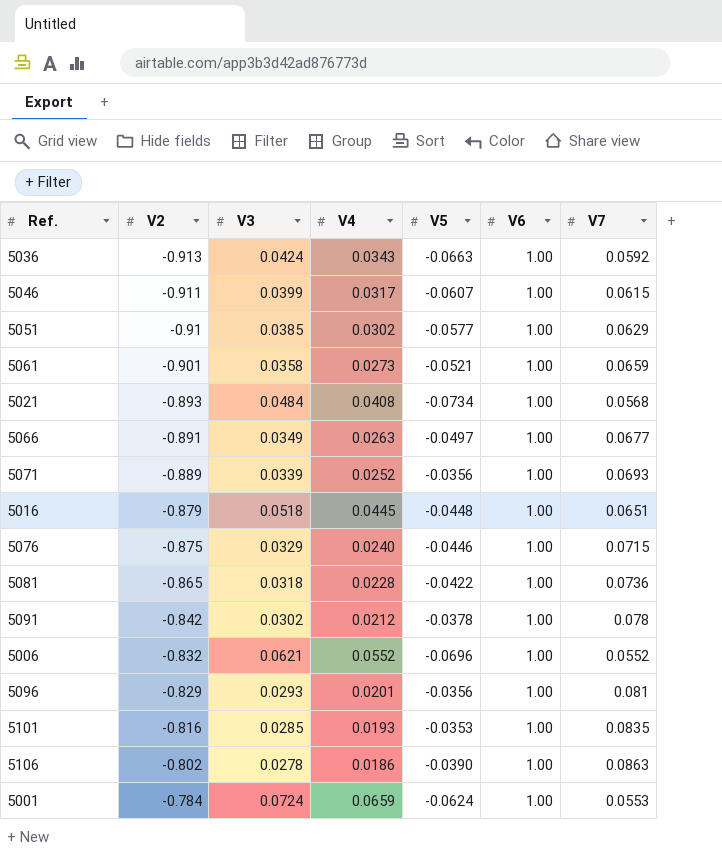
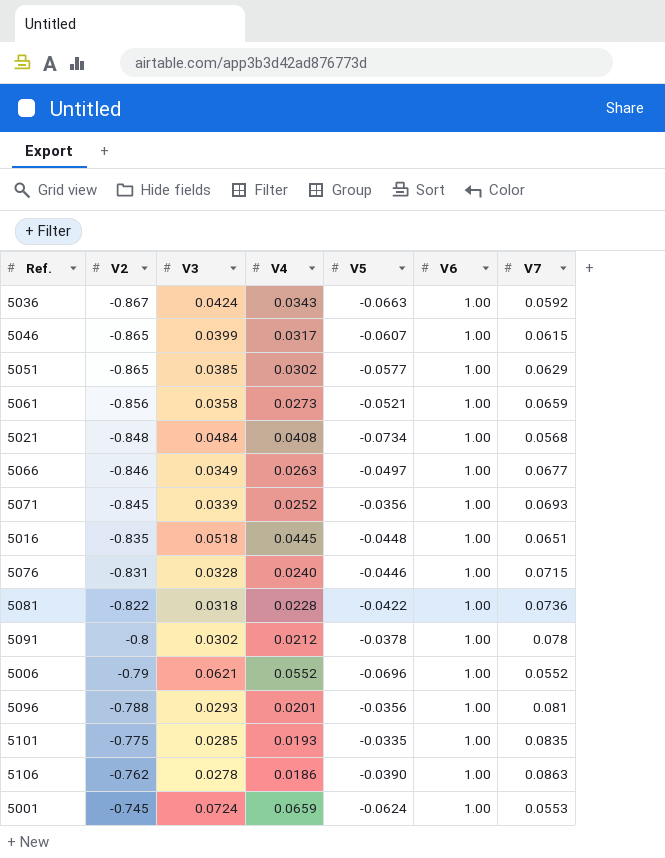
5036 | V2: -0.913 -> -0.867
5046 | V2: -0.911 -> -0.865
5051 | V2: -0.91 -> -0.865
5061 | V2: -0.901 -> -0.856
5021 | V2: -0.893 -> -0.848
5066 | V2: -0.891 -> -0.846
5071 | V2: -0.889 -> -0.845
5016 | V2: -0.879 -> -0.835
5076 | V2: -0.875 -> -0.831
5076 | V3: 0.0329 -> 0.0328
5081 | V2: -0.865 -> -0.822
5091 | V2: -0.842 -> -0.8
5006 | V2: -0.832 -> -0.79
5096 | V2: -0.829 -> -0.788
5101 | V2: -0.816 -> -0.775
5101 | V5: -0.0353 -> -0.0335
5106 | V2: -0.802 -> -0.762
5001 | V2: -0.784 -> -0.745

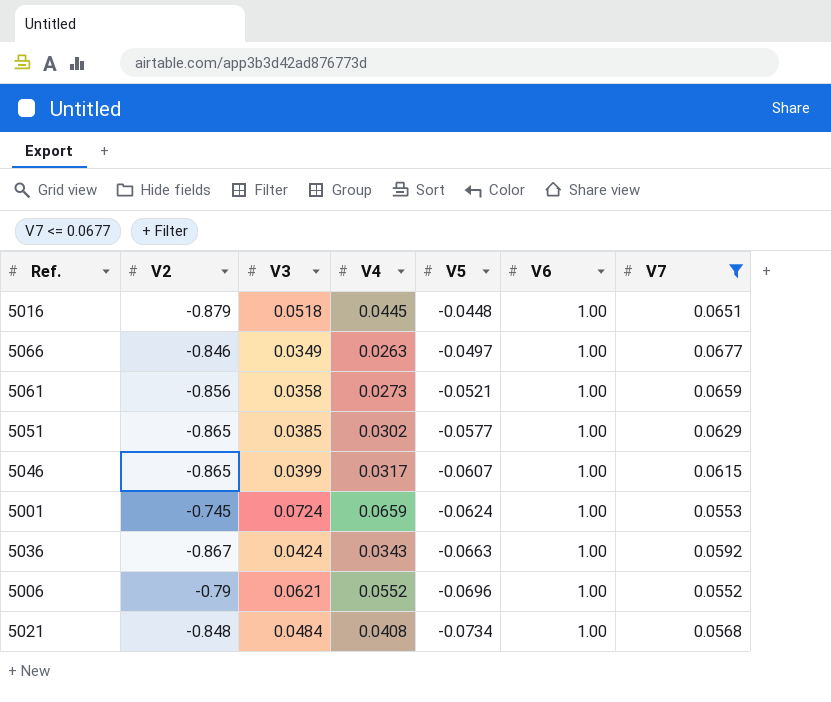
filter: none -> V7 <= 0.0677
row order: V2 ascending -> V5 descending
5016 | V2: -0.835 -> -0.879

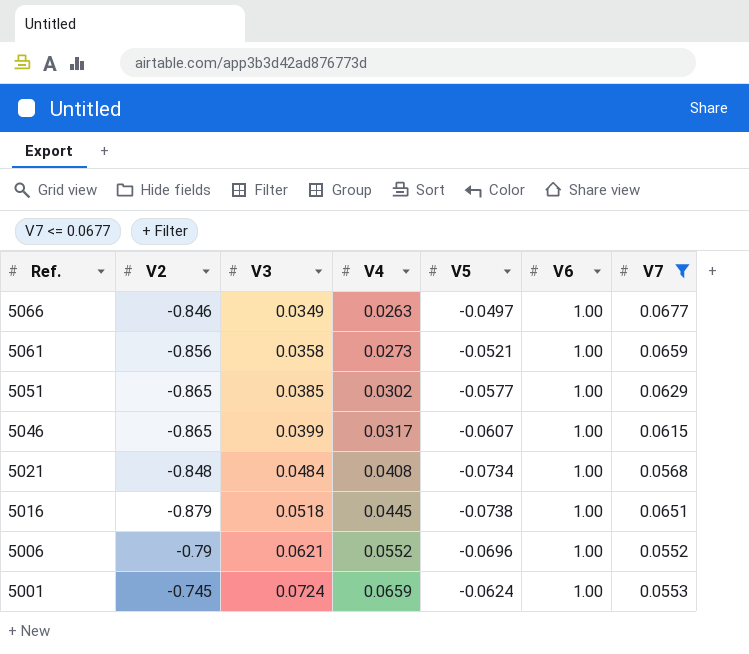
row order: V5 descending -> Ref. descending
row 5036: -0.867 | 0.0424 | 0.0343 | -0.0663 | 1.00 | 0.0592 -> none
5016 | V5: -0.0448 -> -0.0738

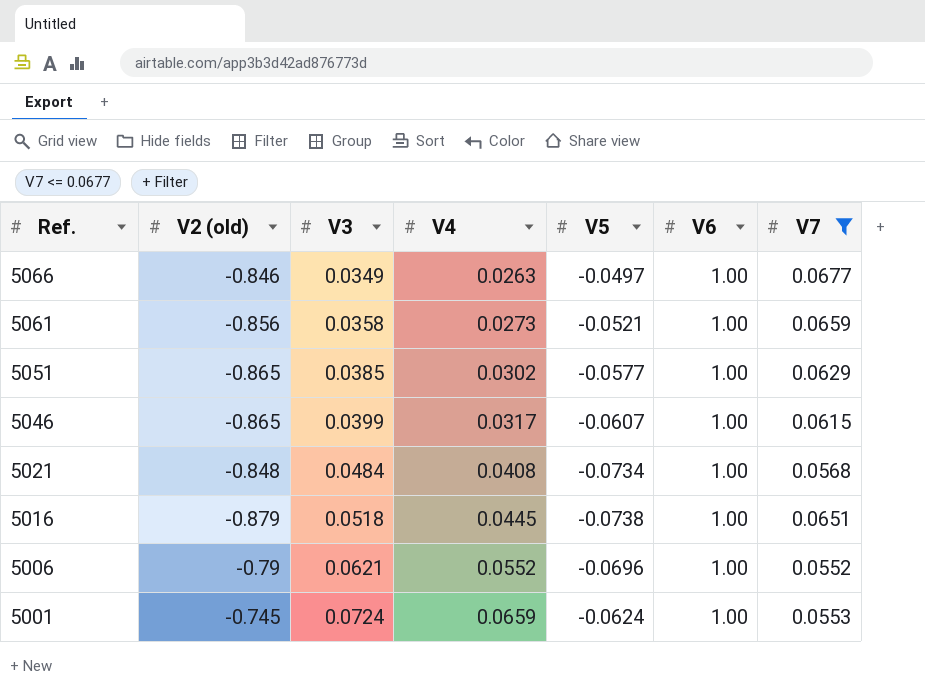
column name: V2 -> V2 (old)

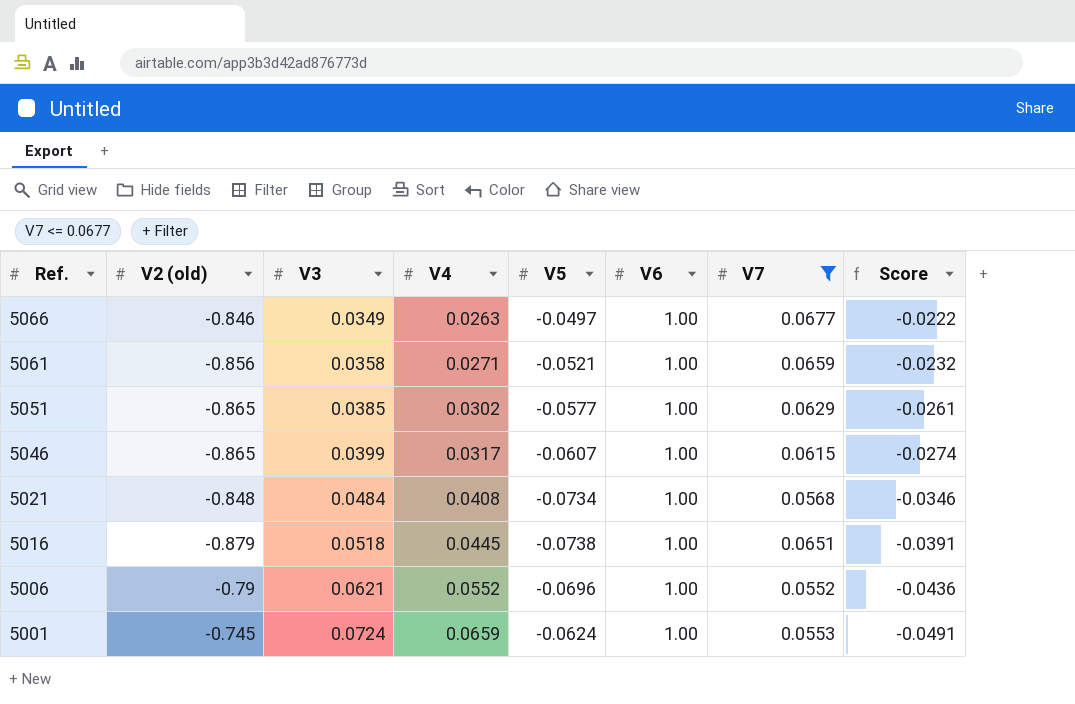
column Score | formula: none -> [V2 (old)] * [V4]
5061 | V4: 0.0273 -> 0.0271

